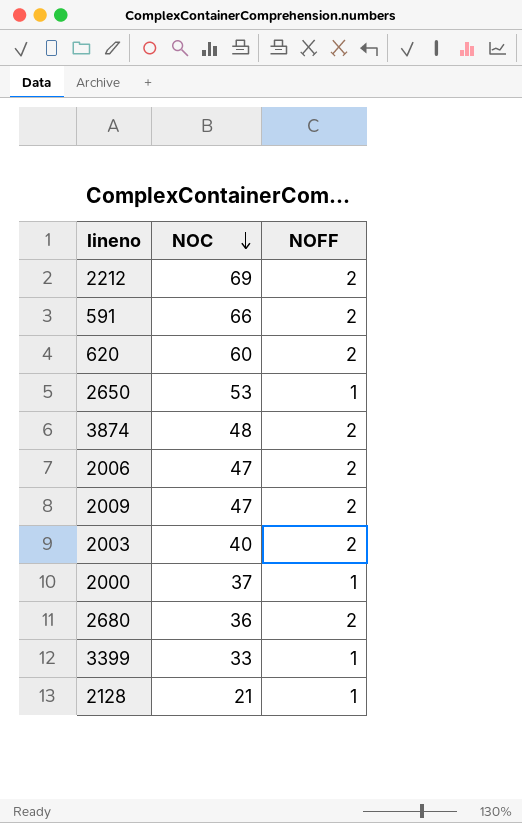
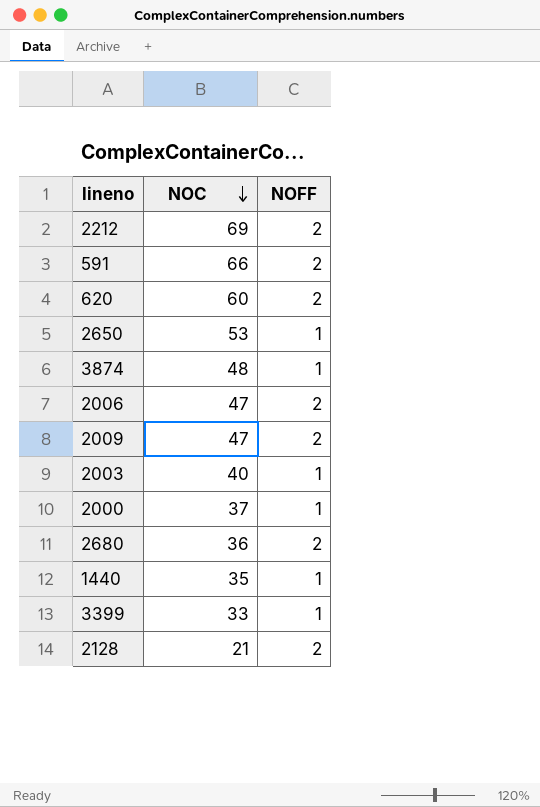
3874 | NOFF: 2 -> 1
2003 | NOFF: 2 -> 1
row 1440: none -> 35 | 1
2128 | NOFF: 1 -> 2

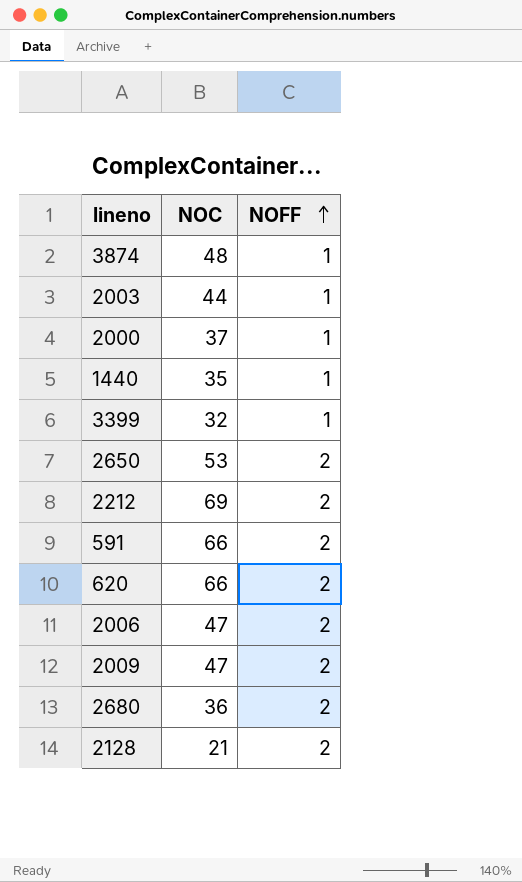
row order: NOC descending -> NOFF ascending
2003 | NOC: 40 -> 44
3399 | NOC: 33 -> 32
2650 | NOFF: 1 -> 2
620 | NOC: 60 -> 66

